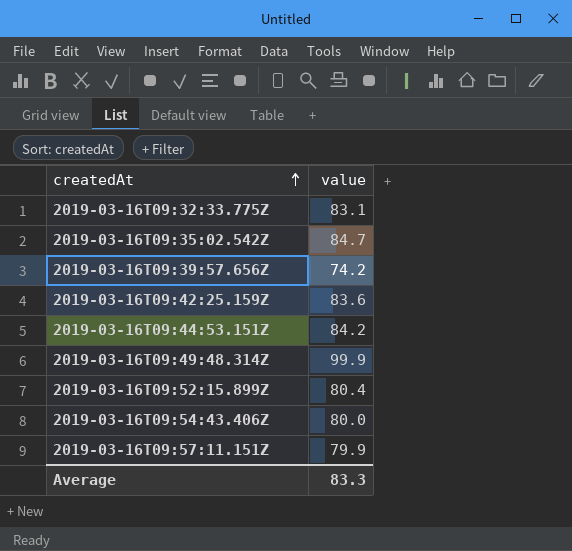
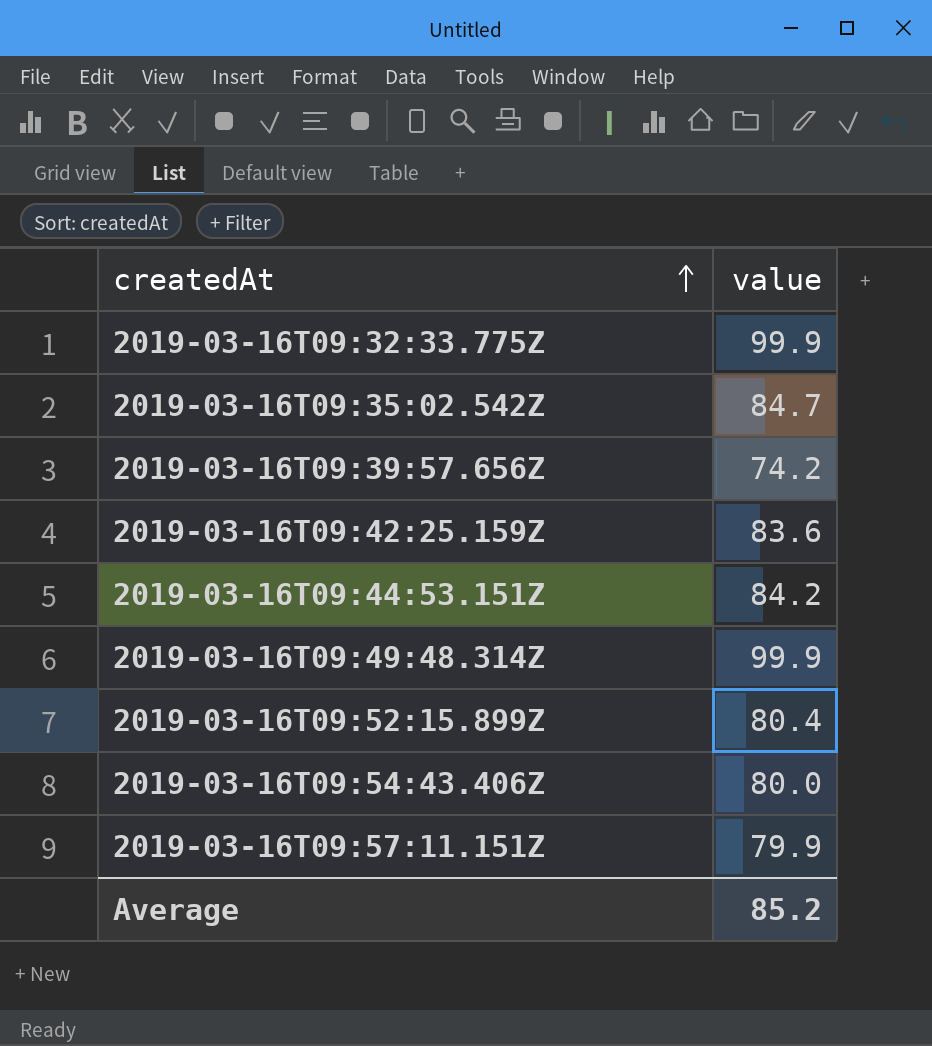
2019-03-16T09:32:33.775Z | value: 83.1 -> 99.9
Average | value: 83.3 -> 85.2

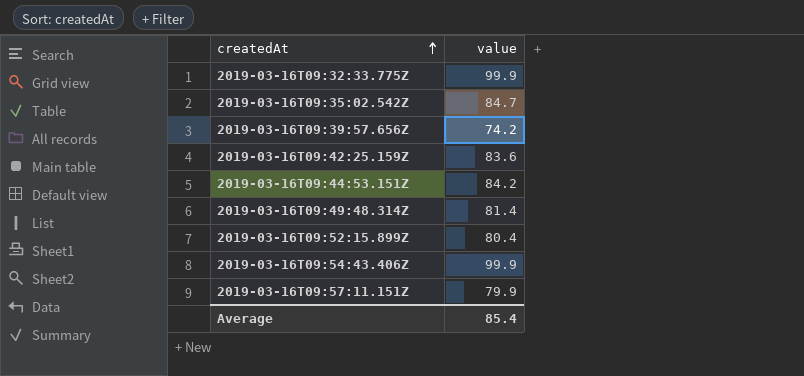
2019-03-16T09:49:48.314Z | value: 99.9 -> 81.4
2019-03-16T09:54:43.406Z | value: 80.0 -> 99.9
Average | value: 85.2 -> 85.4

